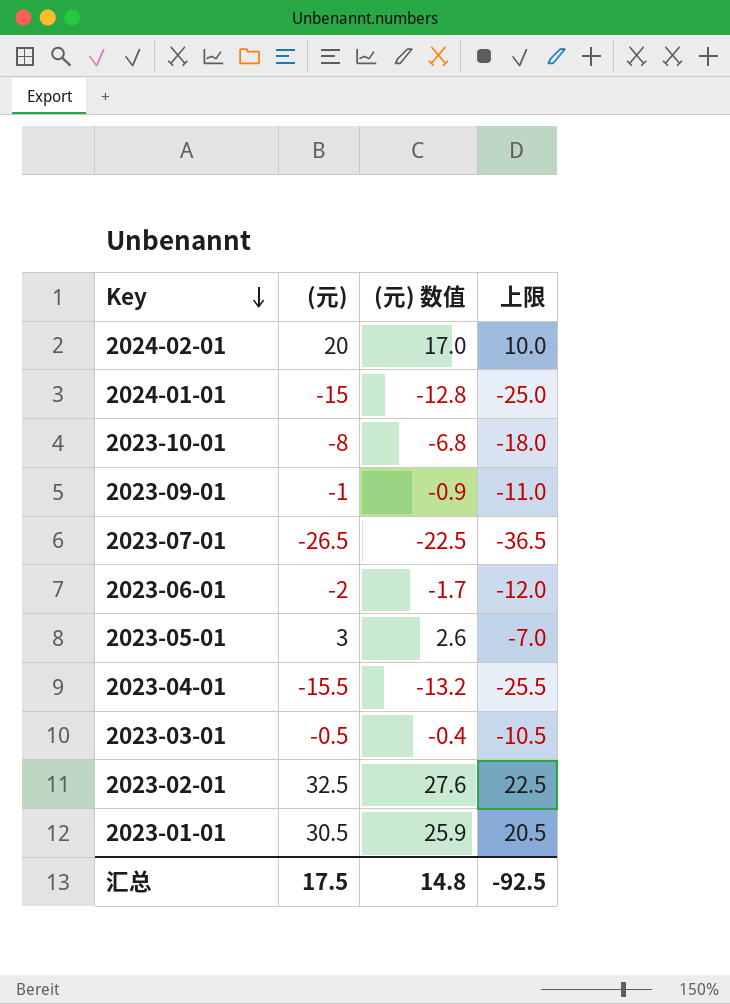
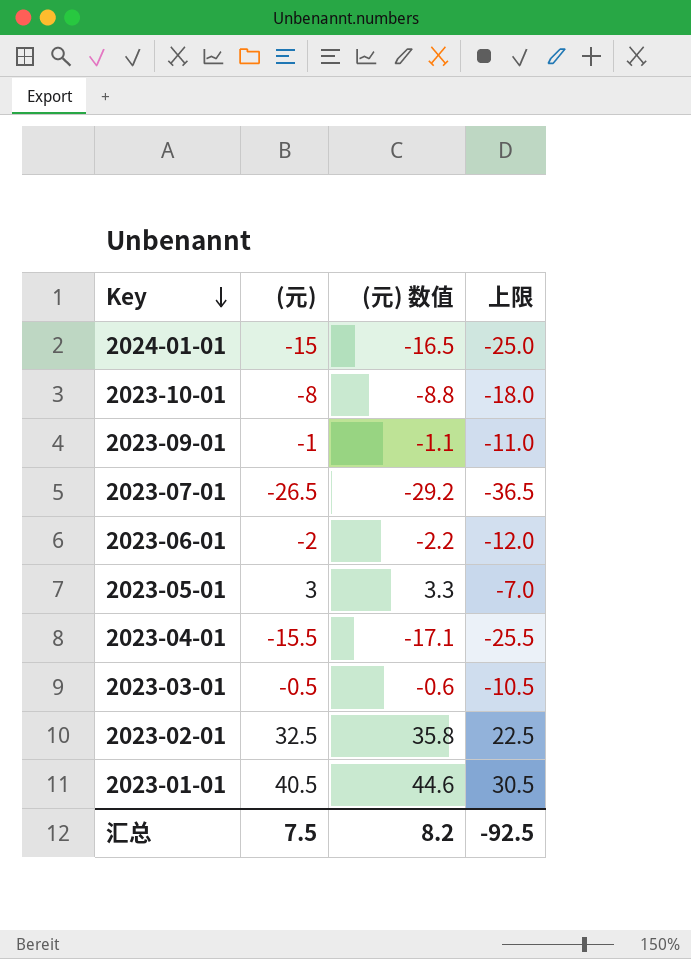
column (元) 数值 | formula: [(元)] * 0.85 -> [(元)] * 1.1
row 2024-02-01: 20 | 17.0 | 10.0 -> none
2023-01-01 | (元): 30.5 -> 40.5
2023-01-01 | 上限: 20.5 -> 30.5
汇总 | (元): 17.5 -> 7.5
汇总 | (元) 数值: 14.8 -> 8.2

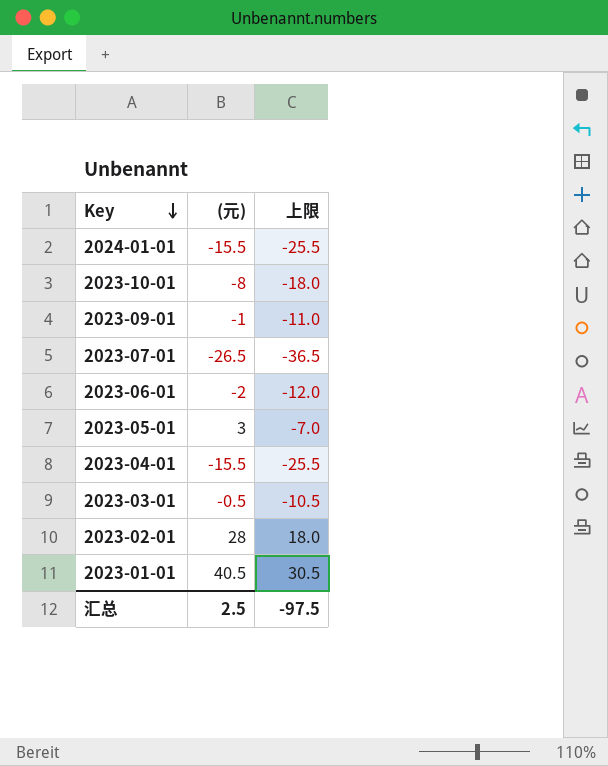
column (元) 数值 | formula: [(元)] * 1.1 -> none
2024-01-01 | (元): -15 -> -15.5
2024-01-01 | 上限: -25.0 -> -25.5
2023-02-01 | (元): 32.5 -> 28
2023-02-01 | 上限: 22.5 -> 18.0
汇总 | (元): 7.5 -> 2.5
汇总 | 上限: -92.5 -> -97.5

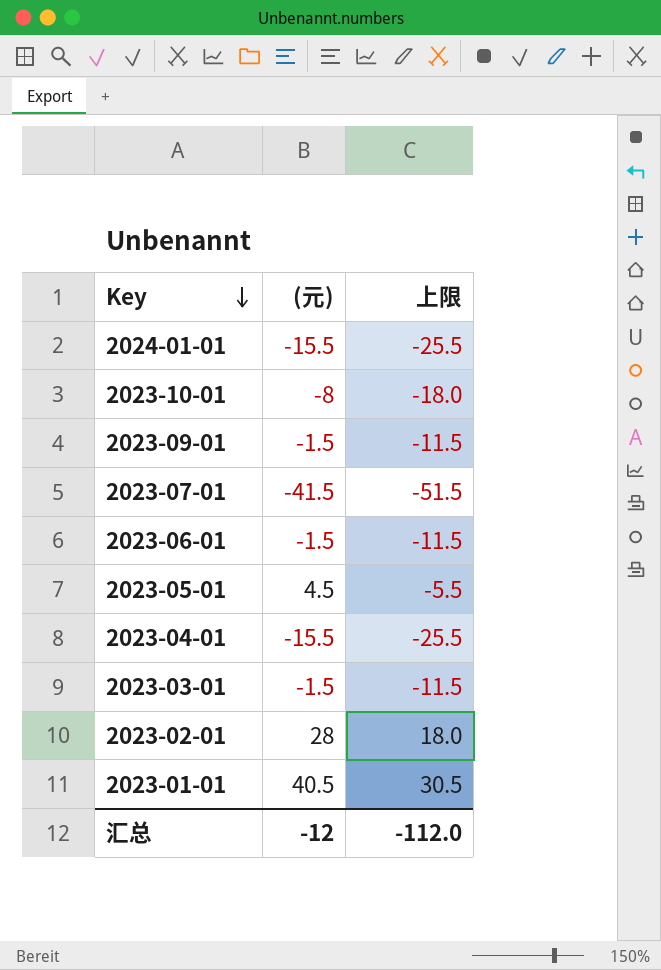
2023-09-01 | (元): -1 -> -1.5
2023-09-01 | 上限: -11.0 -> -11.5
2023-07-01 | (元): -26.5 -> -41.5
2023-07-01 | 上限: -36.5 -> -51.5
2023-06-01 | (元): -2 -> -1.5
2023-06-01 | 上限: -12.0 -> -11.5
2023-05-01 | (元): 3 -> 4.5
2023-05-01 | 上限: -7.0 -> -5.5
2023-03-01 | (元): -0.5 -> -1.5
2023-03-01 | 上限: -10.5 -> -11.5
汇总 | (元): 2.5 -> -12
汇总 | 上限: -97.5 -> -112.0

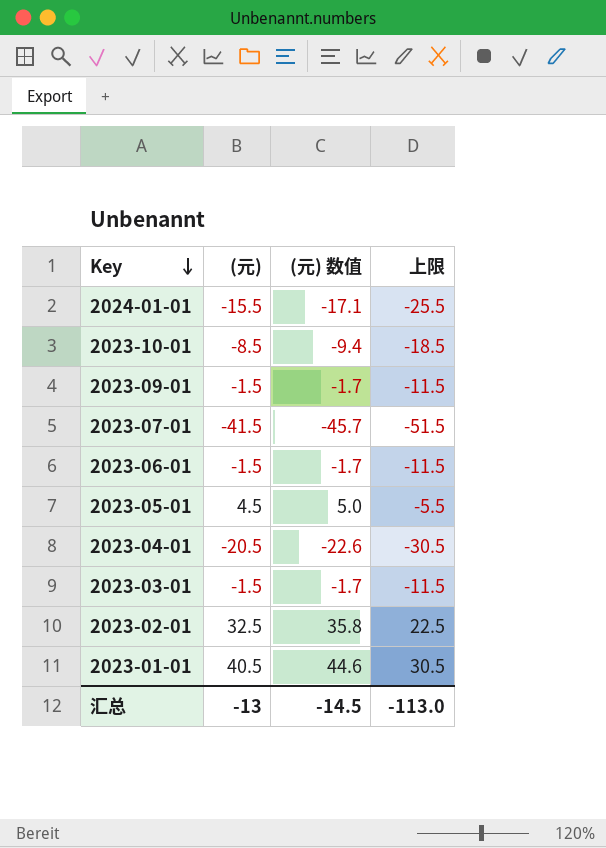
column (元) 数值 | formula: none -> [(元)] * 1.1
2023-10-01 | (元): -8 -> -8.5
2023-10-01 | 上限: -18.0 -> -18.5
2023-04-01 | (元): -15.5 -> -20.5
2023-04-01 | 上限: -25.5 -> -30.5
2023-02-01 | (元): 28 -> 32.5
2023-02-01 | 上限: 18.0 -> 22.5
汇总 | (元): -12 -> -13
汇总 | 上限: -112.0 -> -113.0

